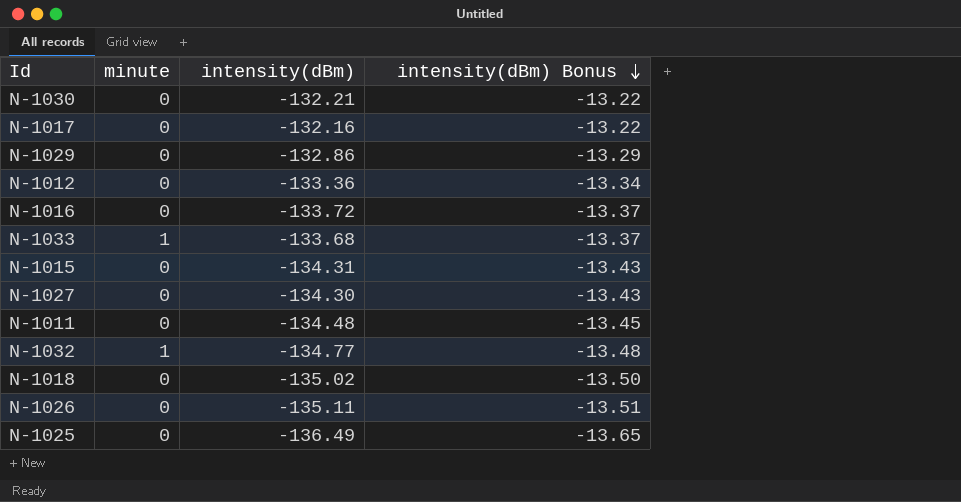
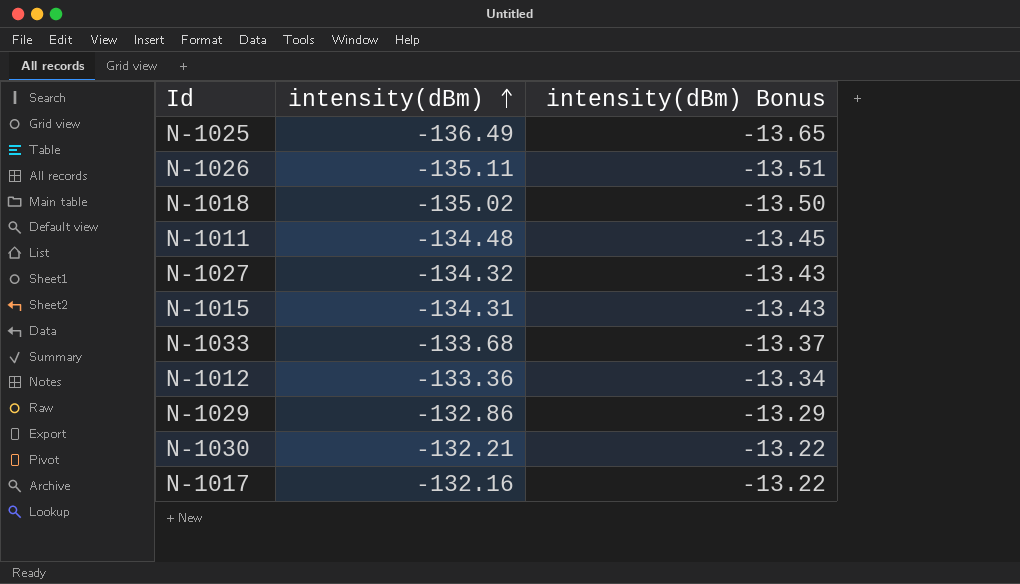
row order: intensity(dBm) Bonus descending -> intensity(dBm) ascending
column minute | position: 2 -> none
row N-1016: 0 | -133.72 | -13.37 -> none
row N-1032: 1 | -134.77 | -13.48 -> none
N-1027 | intensity(dBm): -134.30 -> -134.32

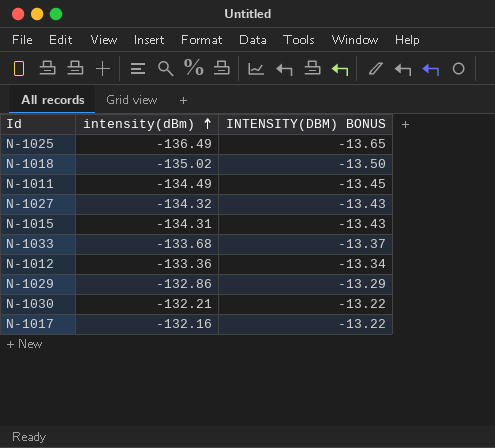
column name: intensity(dBm) Bonus -> INTENSITY(DBM) BONUS
row N-1026: -135.11 | -13.51 -> none
N-1011 | intensity(dBm): -134.48 -> -134.49

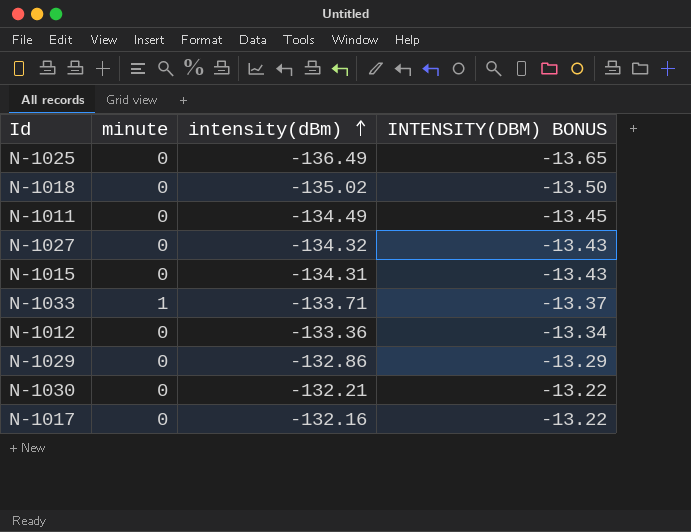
column minute | position: none -> 2
N-1033 | intensity(dBm): -133.68 -> -133.71

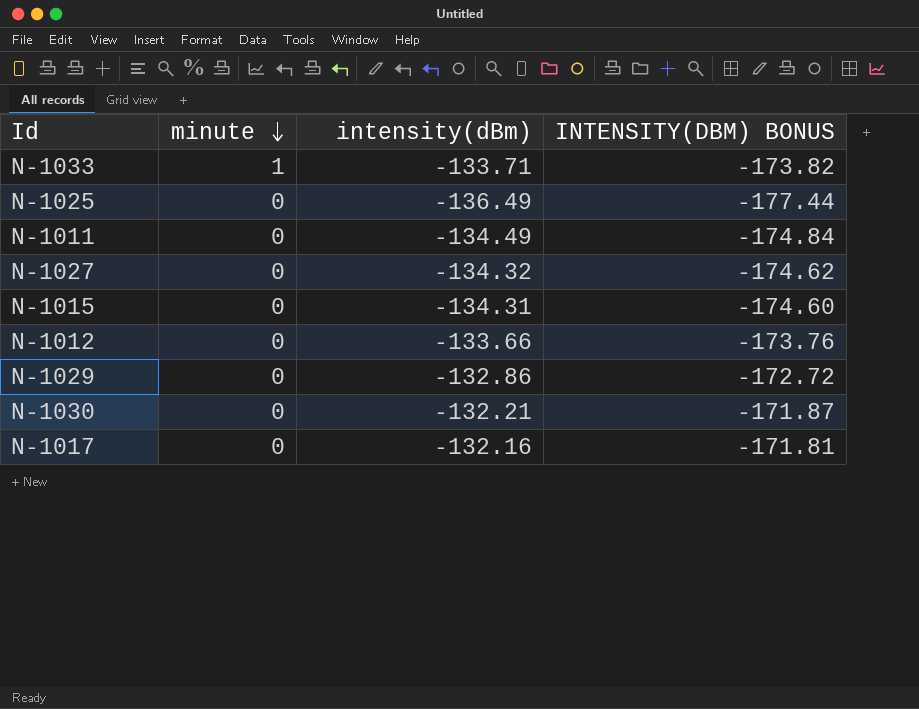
row order: intensity(dBm) ascending -> minute descending
column INTENSITY(DBM) BONUS | formula: [intensity(dBm)] * 0.1 -> [intensity(dBm)] * 1.3
row N-1018: 0 | -135.02 | -13.50 -> none
N-1012 | intensity(dBm): -133.36 -> -133.66

